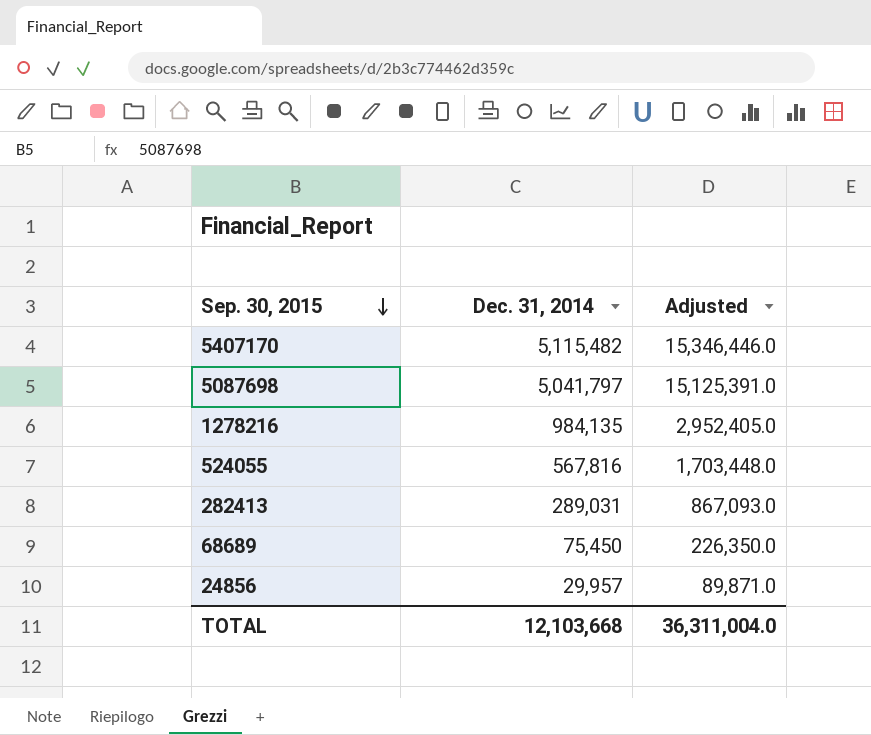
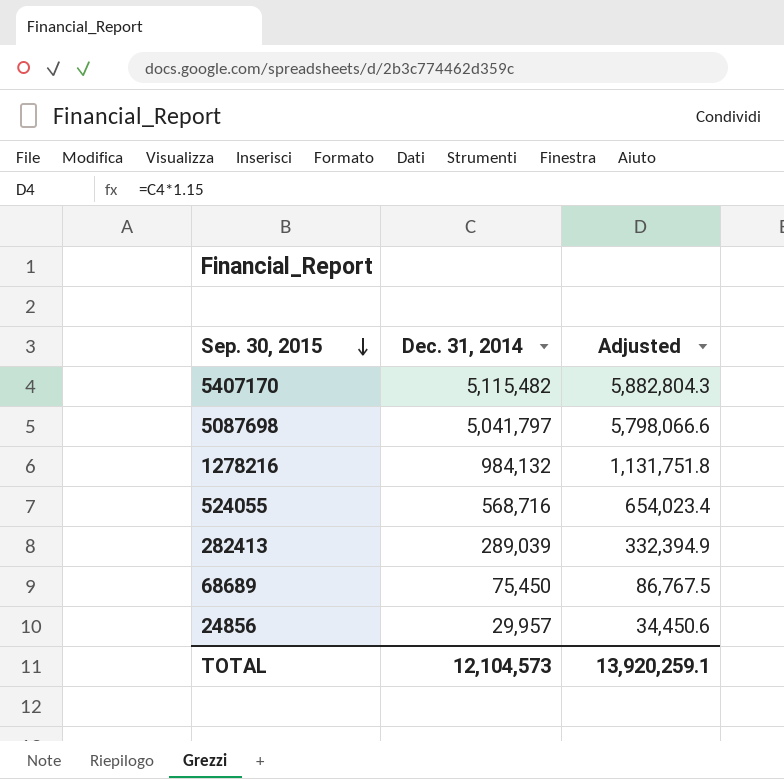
column Adjusted | formula: [Dec. 31, 2014] * 3 -> [Dec. 31, 2014] * 1.15
1278216 | Dec. 31, 2014: 984,135 -> 984,132
524055 | Dec. 31, 2014: 567,816 -> 568,716
282413 | Dec. 31, 2014: 289,031 -> 289,039
TOTAL | Dec. 31, 2014: 12,103,668 -> 12,104,573
TOTAL | Adjusted: 36,311,004.0 -> 13,920,259.1

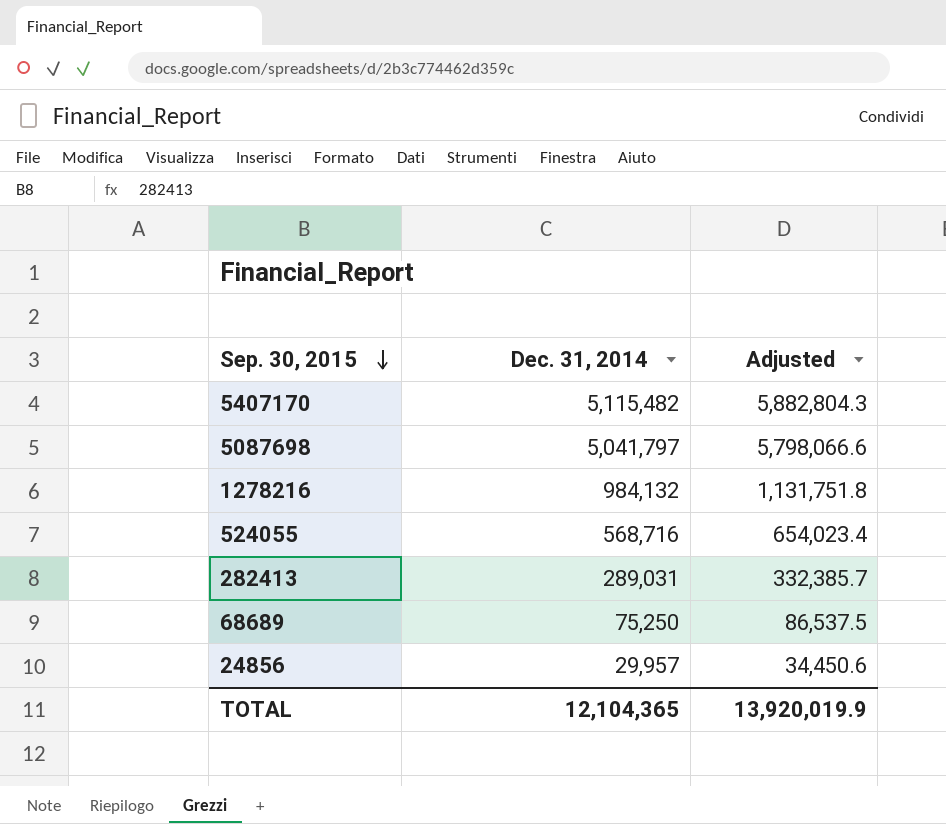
282413 | Dec. 31, 2014: 289,039 -> 289,031
282413 | Adjusted: 332,394.9 -> 332,385.7
68689 | Dec. 31, 2014: 75,450 -> 75,250
68689 | Adjusted: 86,767.5 -> 86,537.5
TOTAL | Dec. 31, 2014: 12,104,573 -> 12,104,365
TOTAL | Adjusted: 13,920,259.1 -> 13,920,019.9

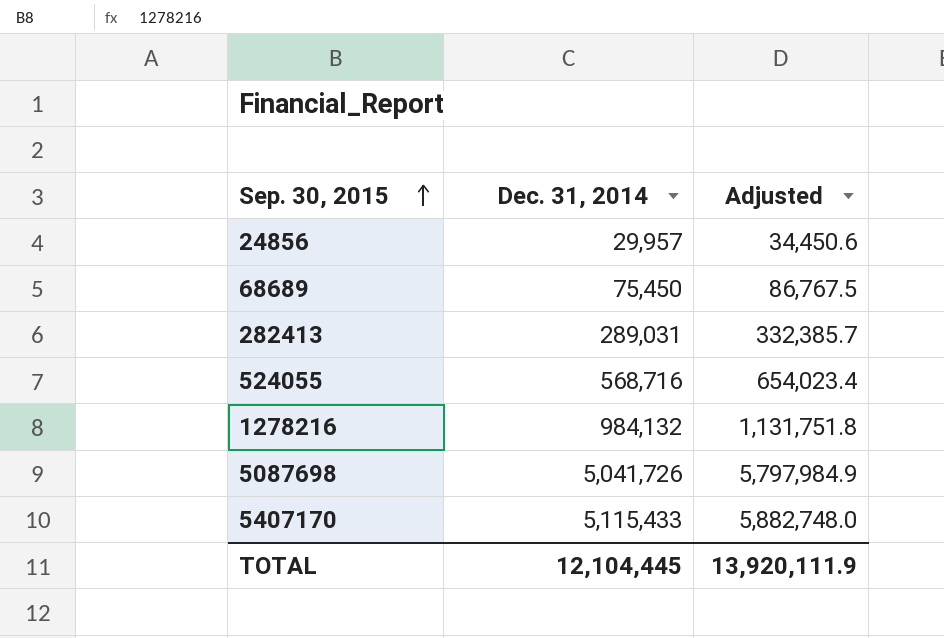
row order: Sep. 30, 2015 descending -> Sep. 30, 2015 ascending
68689 | Dec. 31, 2014: 75,250 -> 75,450
68689 | Adjusted: 86,537.5 -> 86,767.5
5087698 | Dec. 31, 2014: 5,041,797 -> 5,041,726
5087698 | Adjusted: 5,798,066.6 -> 5,797,984.9
5407170 | Dec. 31, 2014: 5,115,482 -> 5,115,433
5407170 | Adjusted: 5,882,804.3 -> 5,882,748.0
TOTAL | Dec. 31, 2014: 12,104,365 -> 12,104,445
TOTAL | Adjusted: 13,920,019.9 -> 13,920,111.9

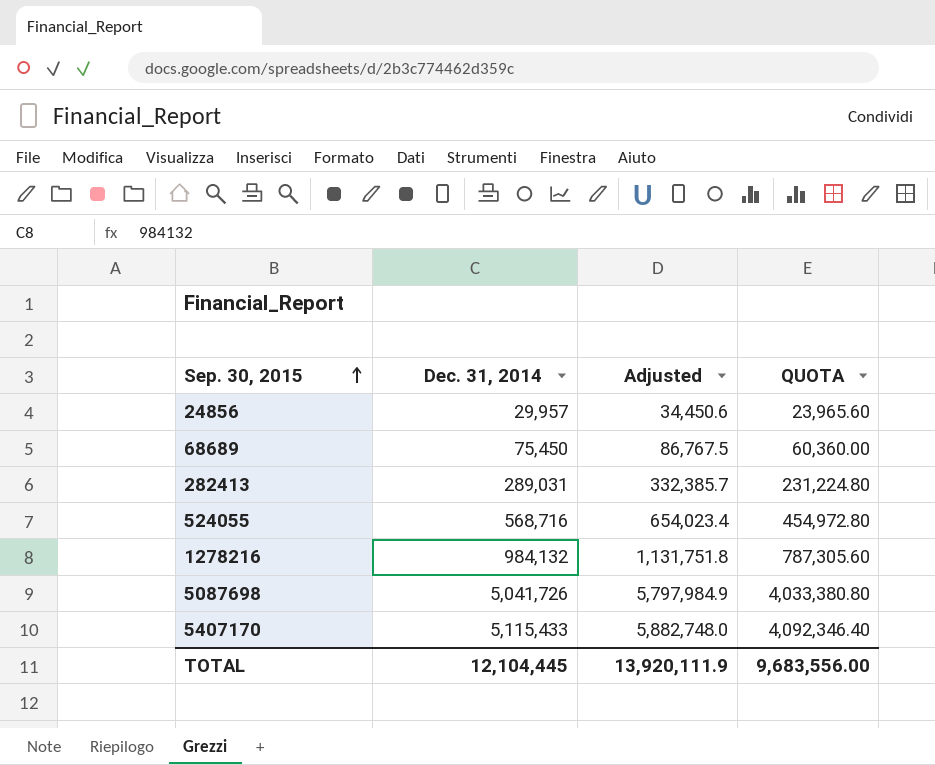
column QUOTA | formula: none -> [Dec. 31, 2014] * 0.8

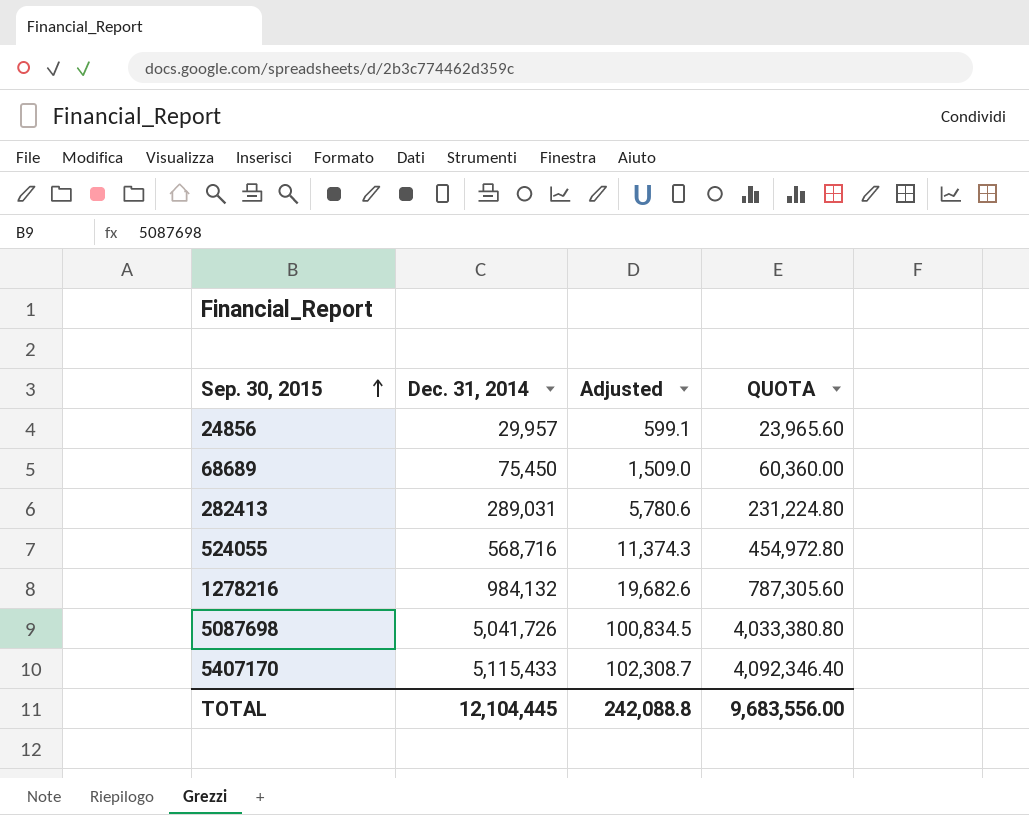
column Adjusted | formula: [Dec. 31, 2014] * 1.15 -> [Dec. 31, 2014] * 0.02
TOTAL | Adjusted: 13,920,111.9 -> 242,088.8

